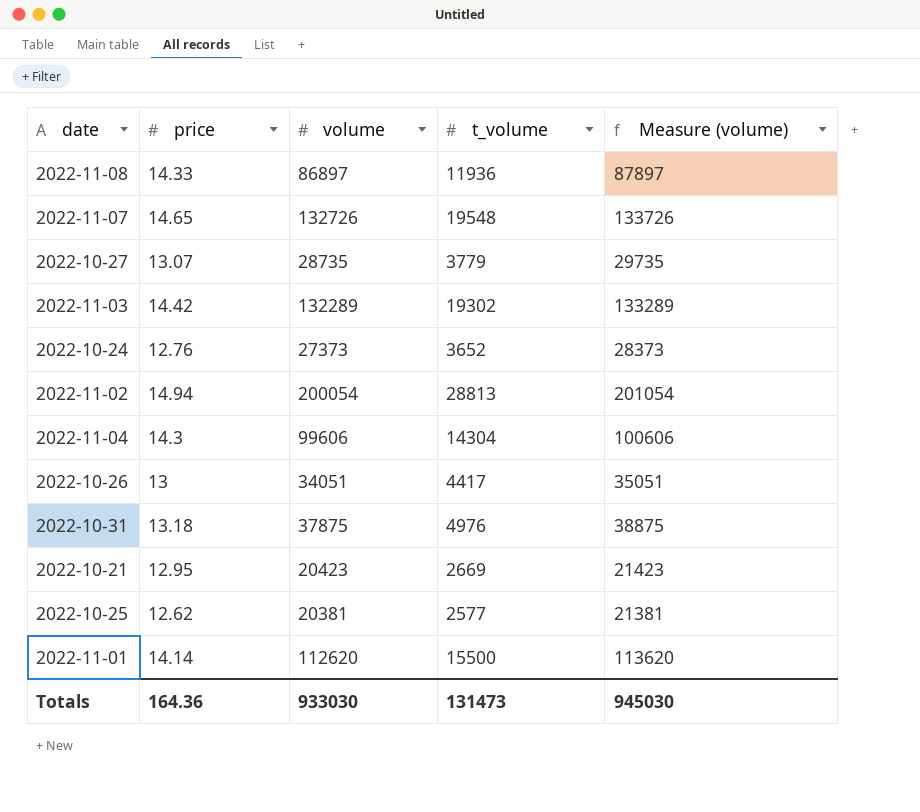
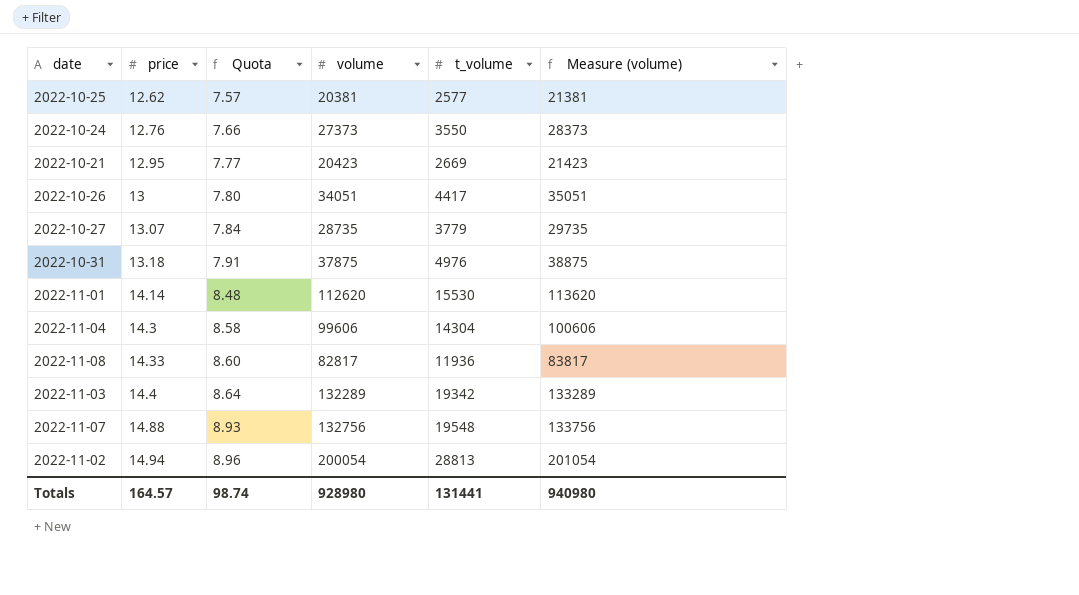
row order: none -> price ascending
column Quota | formula: none -> [price] * 0.6
2022-10-24 | t_volume: 3652 -> 3550
2022-11-01 | t_volume: 15500 -> 15530
2022-11-08 | volume: 86897 -> 82817
2022-11-08 | Measure (volume): 87897 -> 83817
2022-11-03 | price: 14.42 -> 14.4
2022-11-03 | t_volume: 19302 -> 19342
2022-11-07 | price: 14.65 -> 14.88
2022-11-07 | volume: 132726 -> 132756
2022-11-07 | Measure (volume): 133726 -> 133756
Totals | price: 164.36 -> 164.57
Totals | volume: 933030 -> 928980
Totals | t_volume: 131473 -> 131441
Totals | Measure (volume): 945030 -> 940980

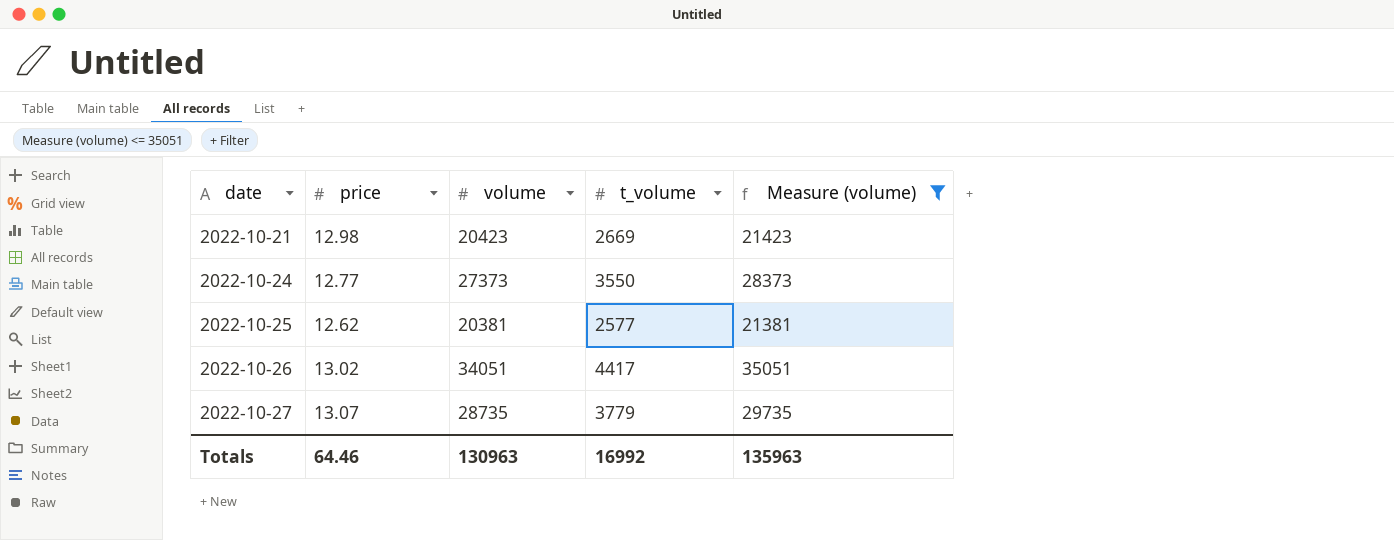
filter: none -> Measure (volume) <= 35051
row order: price ascending -> date ascending
column Quota | formula: [price] * 0.6 -> none
2022-10-21 | price: 12.95 -> 12.98
2022-10-24 | price: 12.76 -> 12.77
2022-10-26 | price: 13 -> 13.02
Totals | price: 164.57 -> 64.46
Totals | volume: 928980 -> 130963
Totals | t_volume: 131441 -> 16992
Totals | Measure (volume): 940980 -> 135963

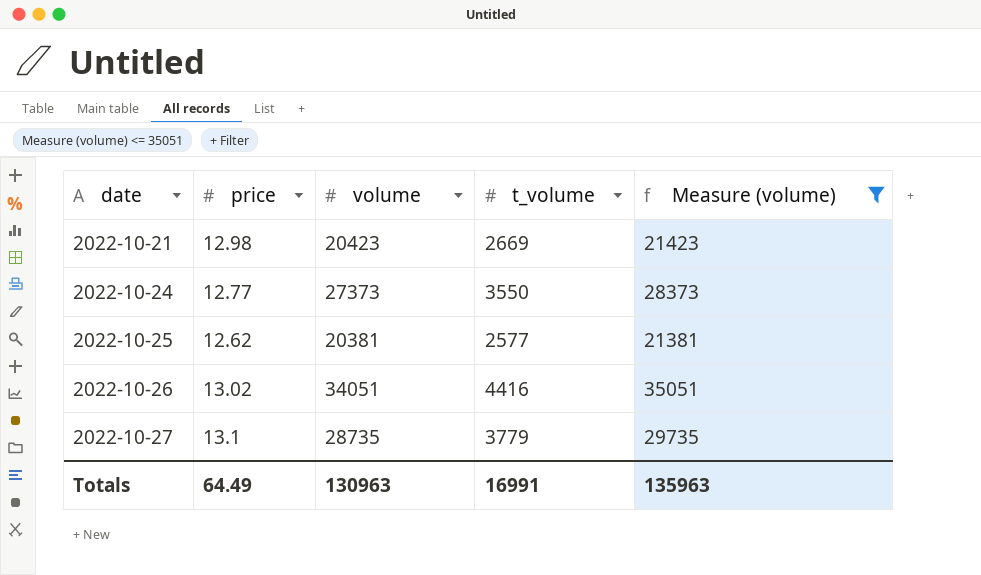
2022-10-26 | t_volume: 4417 -> 4416
2022-10-27 | price: 13.07 -> 13.1
Totals | price: 64.46 -> 64.49
Totals | t_volume: 16992 -> 16991

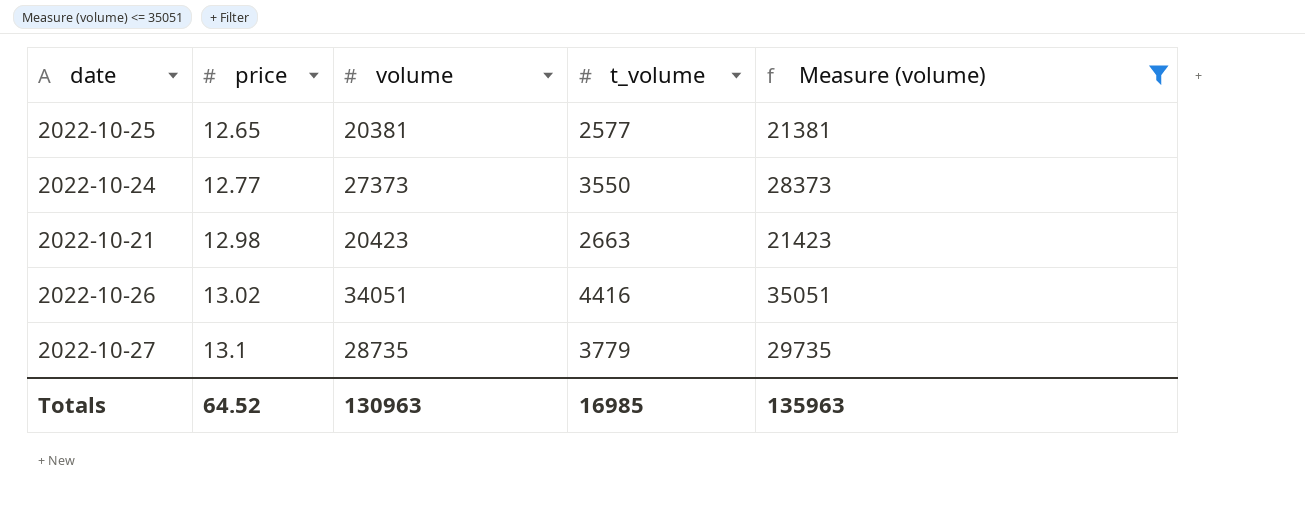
row order: date ascending -> price ascending
2022-10-25 | price: 12.62 -> 12.65
2022-10-21 | t_volume: 2669 -> 2663
Totals | price: 64.49 -> 64.52
Totals | t_volume: 16991 -> 16985

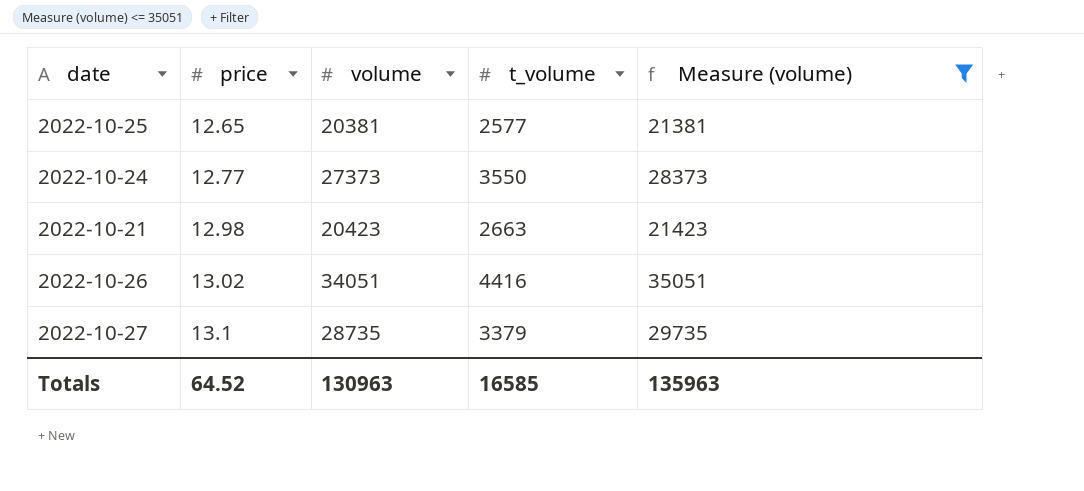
2022-10-27 | t_volume: 3779 -> 3379
Totals | t_volume: 16985 -> 16585

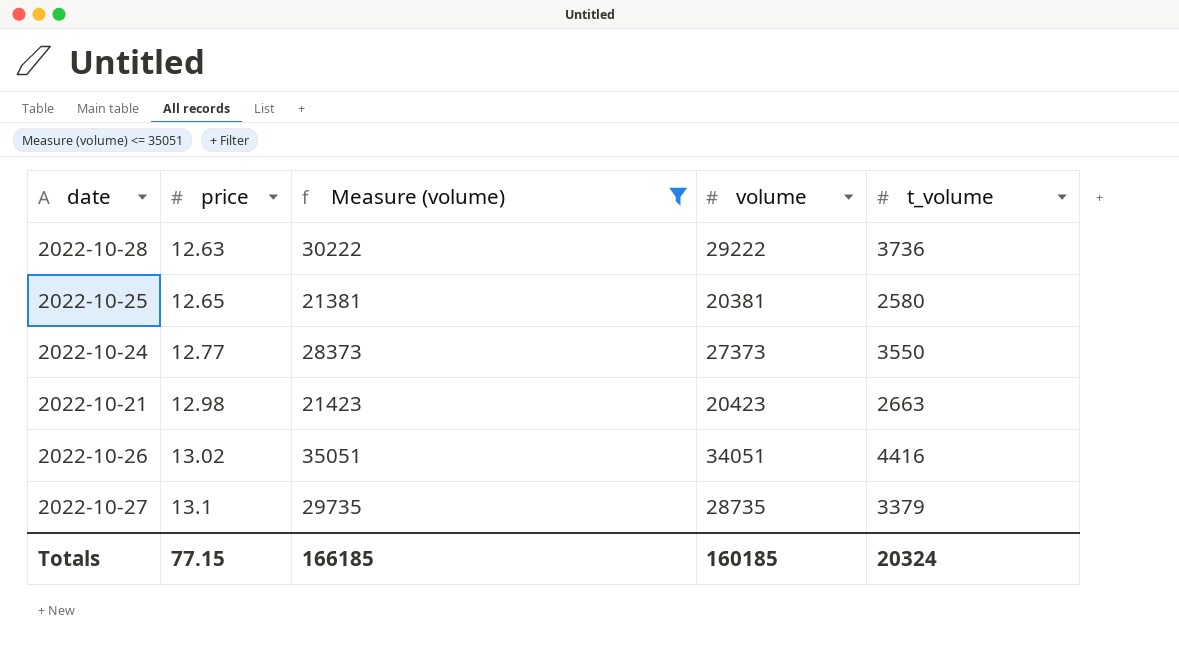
column Measure (volume) | position: 5 -> 3
row 2022-10-28: none -> 12.63 | 30222 | 29222 | 3736
2022-10-25 | t_volume: 2577 -> 2580
Totals | price: 64.52 -> 77.15
Totals | Measure (volume): 135963 -> 166185
Totals | volume: 130963 -> 160185
Totals | t_volume: 16585 -> 20324

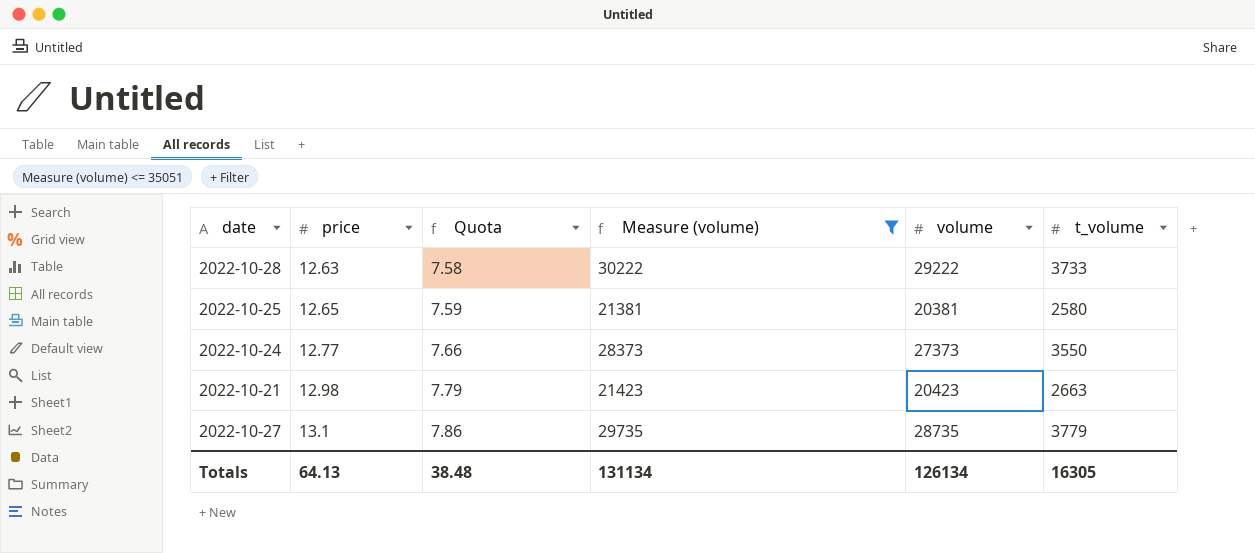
column Quota | formula: none -> [price] * 0.6
row 2022-10-26: 13.02 | 35051 | 34051 | 4416 -> none
2022-10-28 | t_volume: 3736 -> 3733
2022-10-27 | t_volume: 3379 -> 3779
Totals | price: 77.15 -> 64.13
Totals | Measure (volume): 166185 -> 131134
Totals | volume: 160185 -> 126134
Totals | t_volume: 20324 -> 16305

